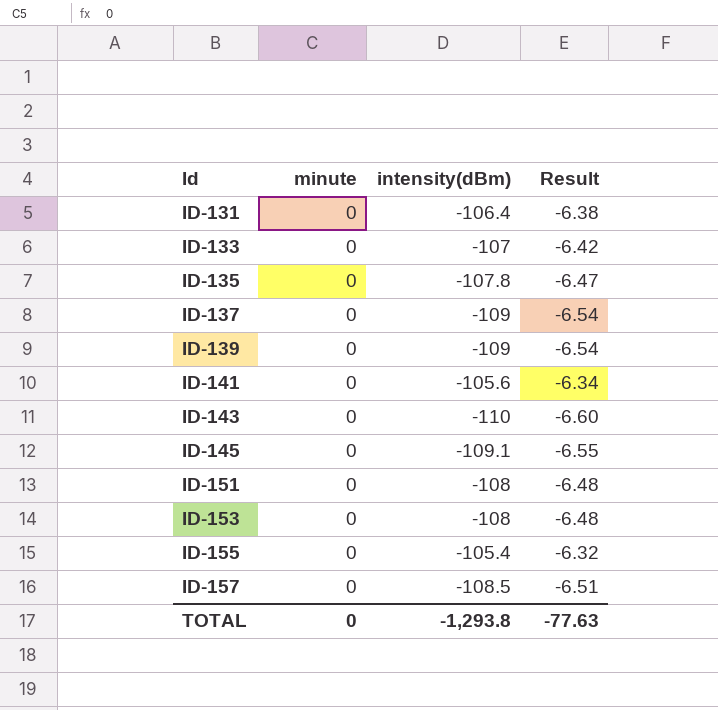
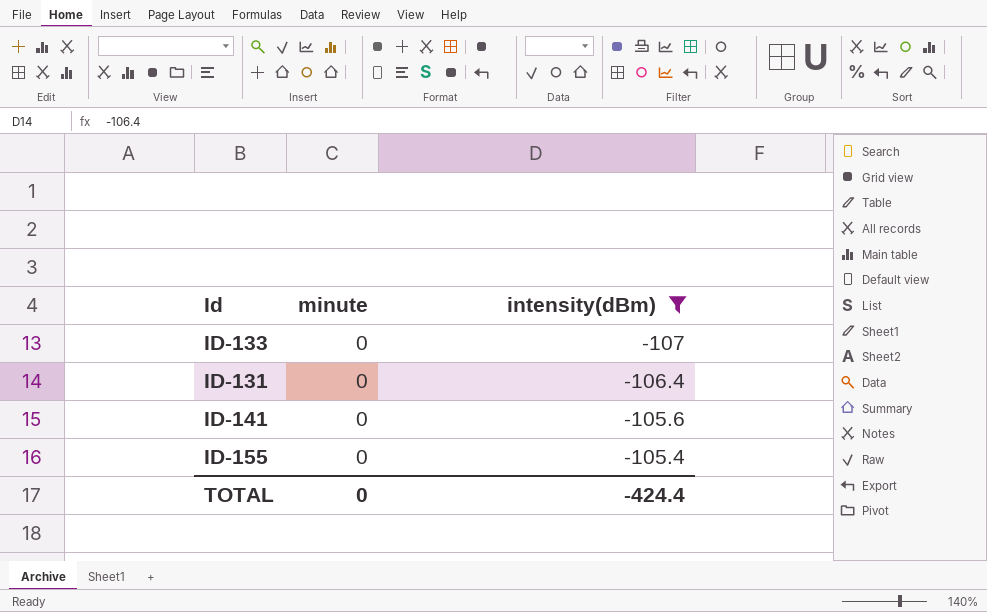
filter: none -> intensity(dBm) >= -107
row order: Id ascending -> intensity(dBm) ascending
column Result | formula: [intensity(dBm)] * 0.06 -> none
TOTAL | intensity(dBm): -1,293.8 -> -424.4

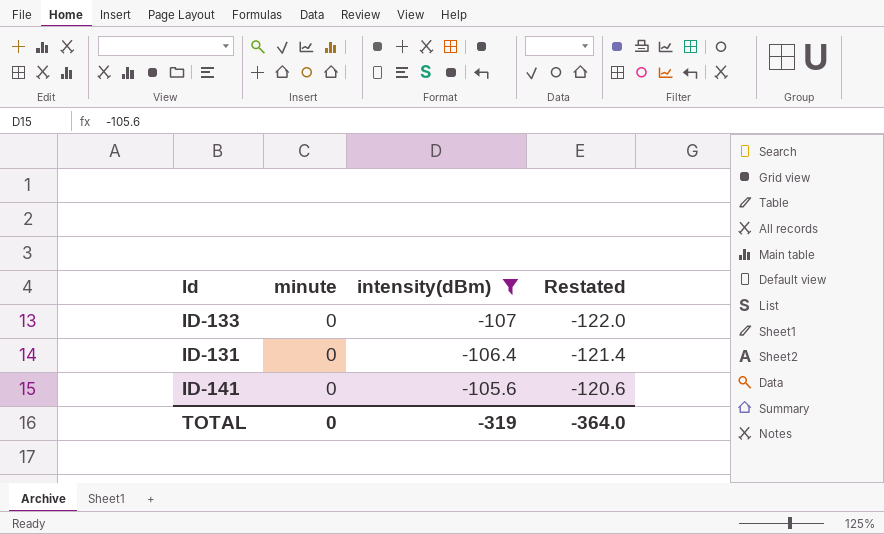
column Restated | formula: none -> [intensity(dBm)] - 15
row ID-155: 0 | -105.4 -> none
TOTAL | intensity(dBm): -424.4 -> -319

